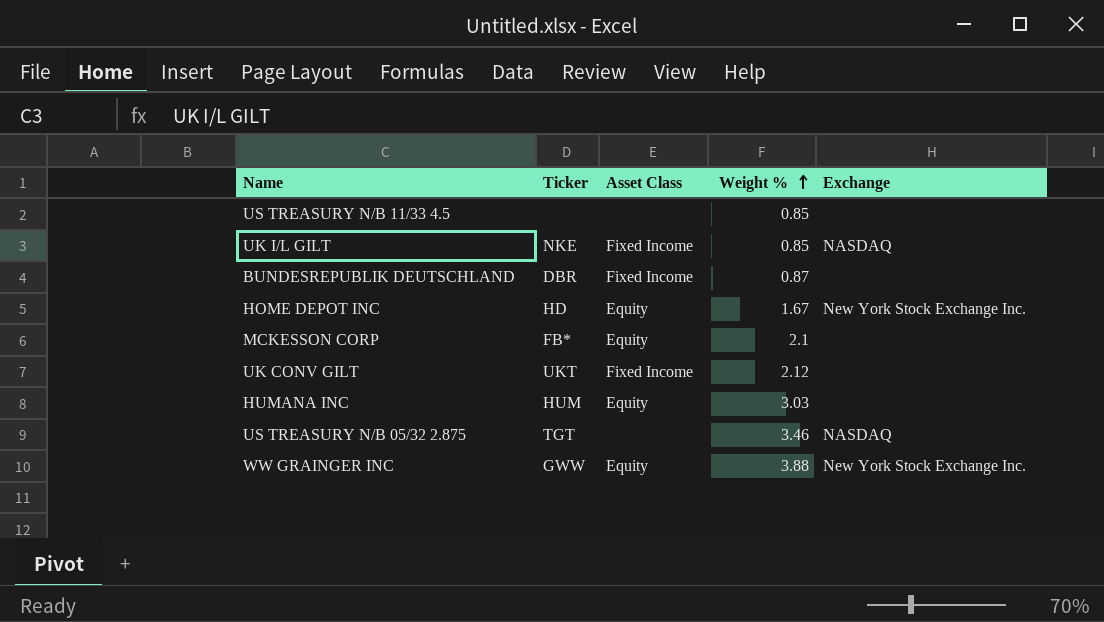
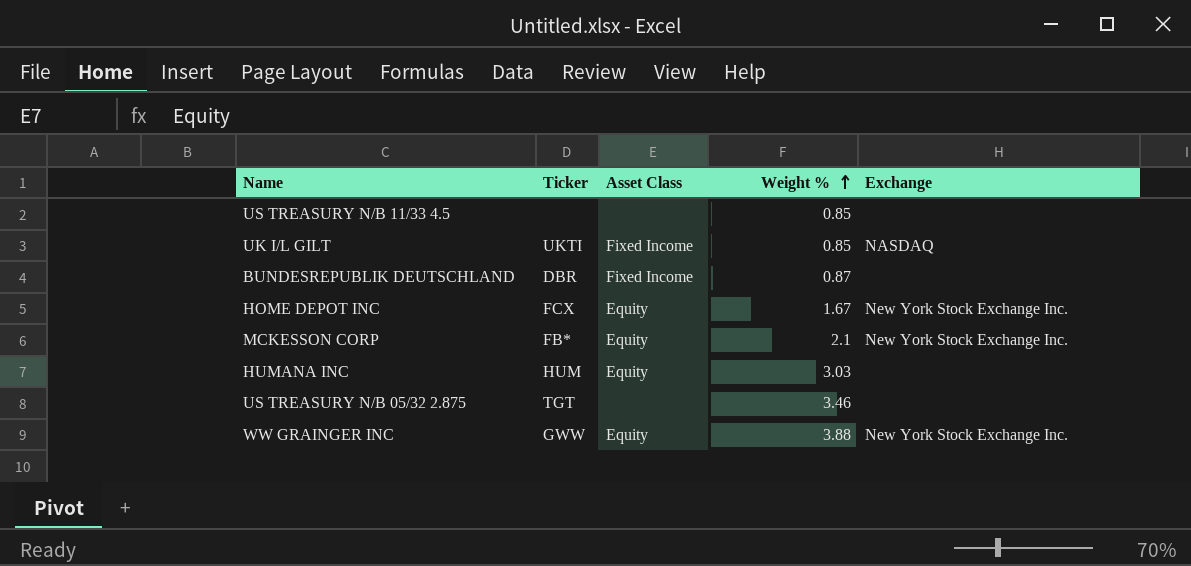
row UK CONV GILT: UKT | Fixed Income | 2.12 | none -> none
UK I/L GILT | Ticker: NKE -> UKTI
HOME DEPOT INC | Ticker: HD -> FCX
MCKESSON CORP | Exchange: none -> New York Stock Exchange Inc.
US TREASURY N/B 05/32 2.875 | Exchange: NASDAQ -> none

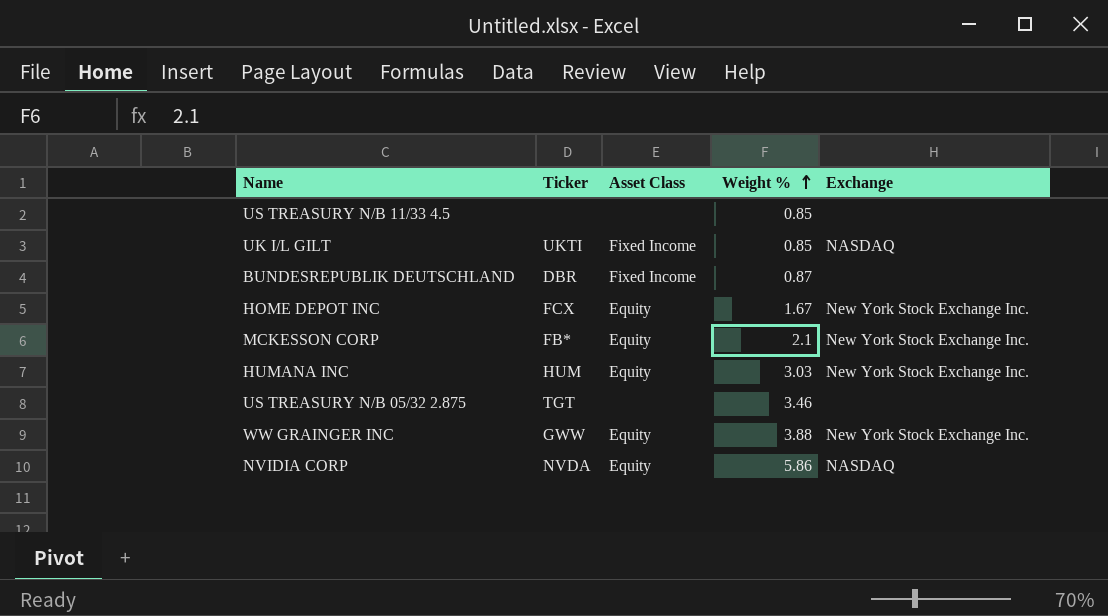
HUMANA INC | Exchange: none -> New York Stock Exchange Inc.
row NVIDIA CORP: none -> NVDA | Equity | 5.86 | NASDAQ

